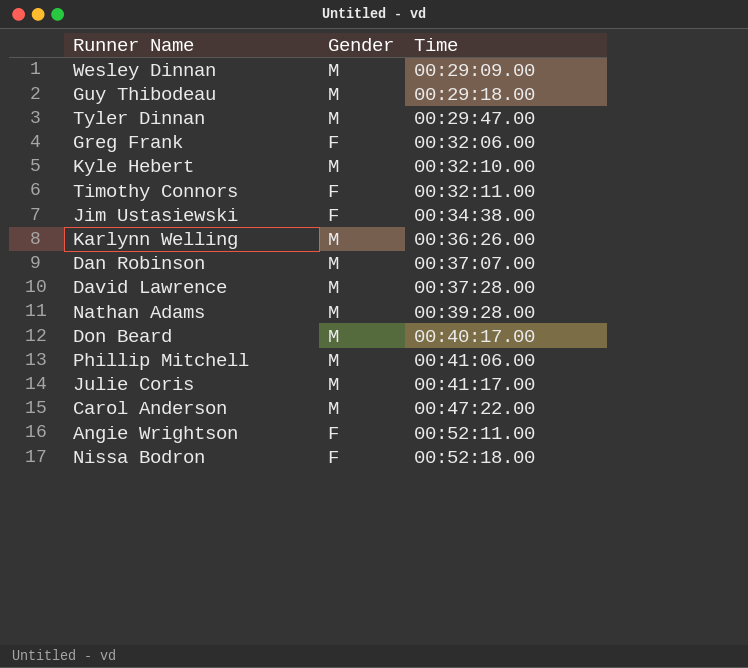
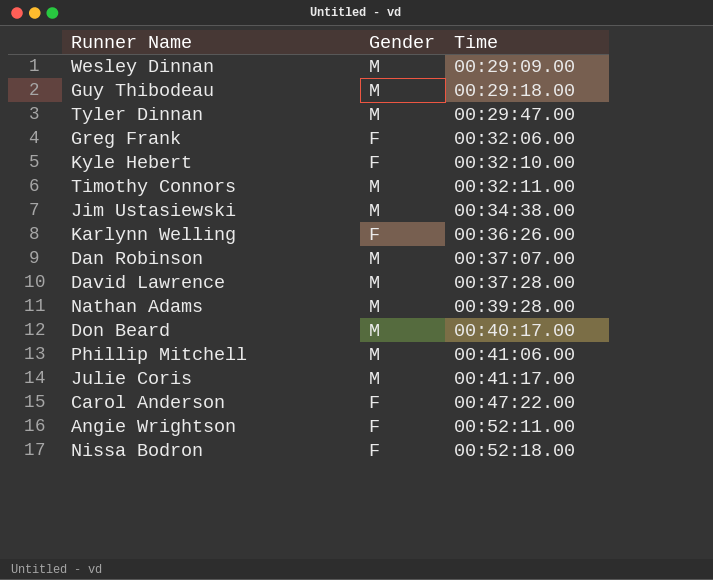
Kyle Hebert | Gender: M -> F
Timothy Connors | Gender: F -> M
Jim Ustasiewski | Gender: F -> M
Karlynn Welling | Gender: M -> F
Carol Anderson | Gender: M -> F

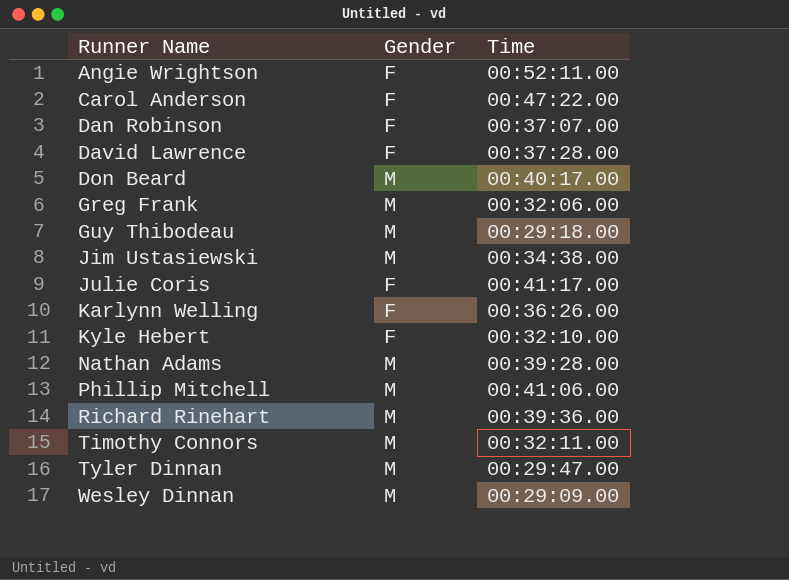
row order: Time ascending -> Runner Name ascending
row Nissa Bodron: F | 00:52:18.00 -> none
Dan Robinson | Gender: M -> F
David Lawrence | Gender: M -> F
Greg Frank | Gender: F -> M
Julie Coris | Gender: M -> F
row Richard Rinehart: none -> M | 00:39:36.00

